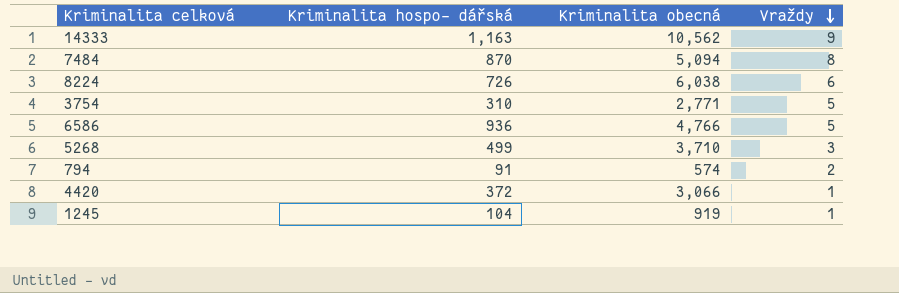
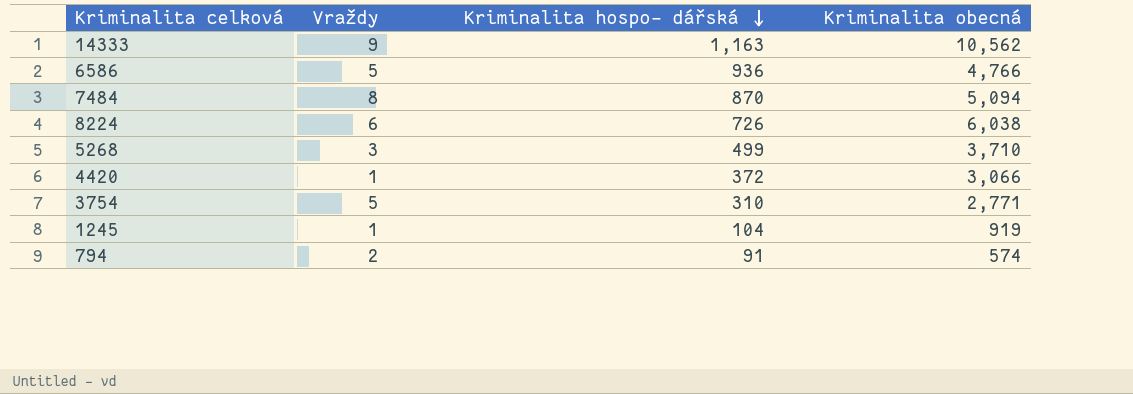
row order: Vraždy descending -> Kriminalita hospo- dářská descending
column Vraždy | position: 4 -> 2

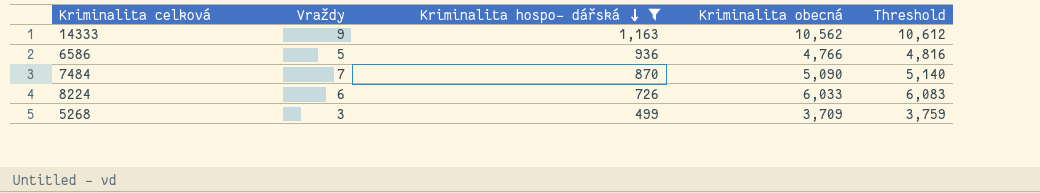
filter: none -> Kriminalita hospo- dářská >= 499
column Threshold | formula: none -> [Kriminalita obecná] + 50
7484 | Vraždy: 8 -> 7
7484 | Kriminalita obecná: 5,094 -> 5,090
8224 | Kriminalita obecná: 6,038 -> 6,033
5268 | Kriminalita obecná: 3,710 -> 3,709

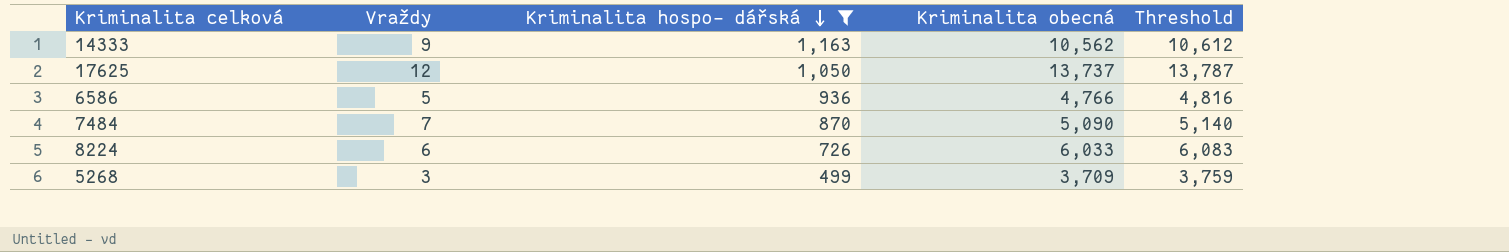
row 17625: none -> 12 | 1,050 | 13,737 | 13,787

